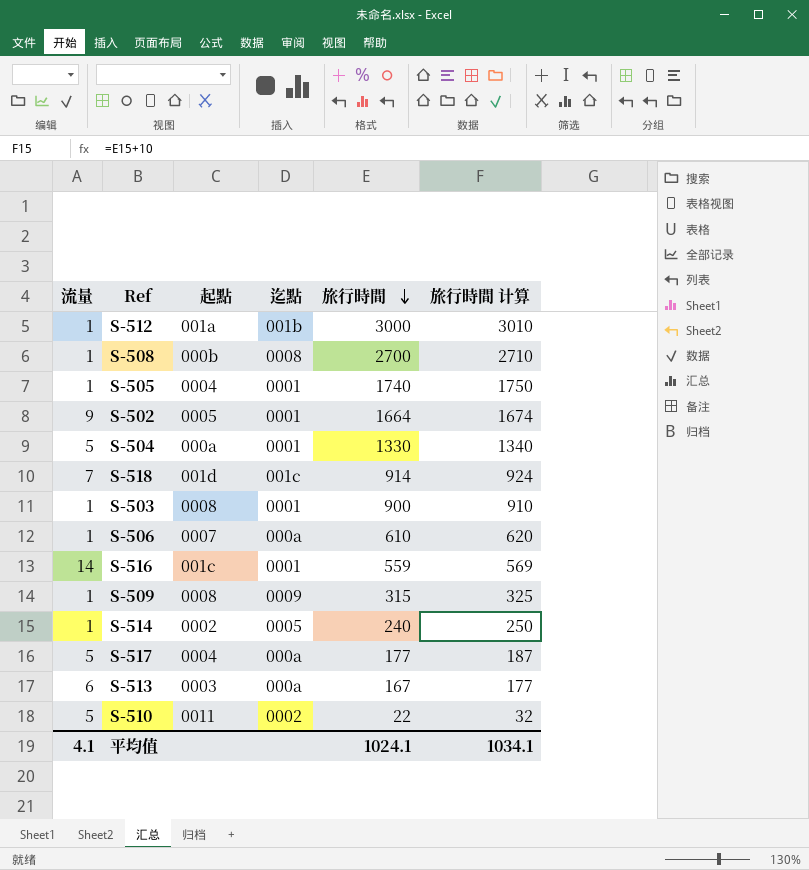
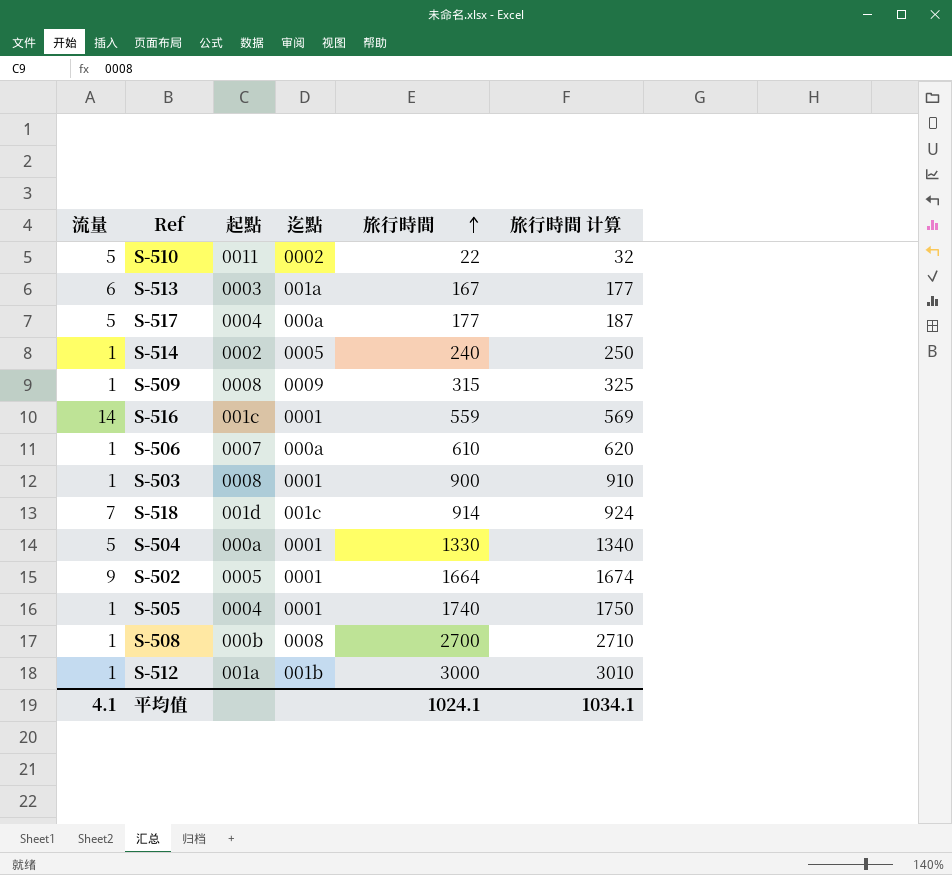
row order: 旅行時間 descending -> 旅行時間 ascending
S-513 | 迄點: 000a -> 001a

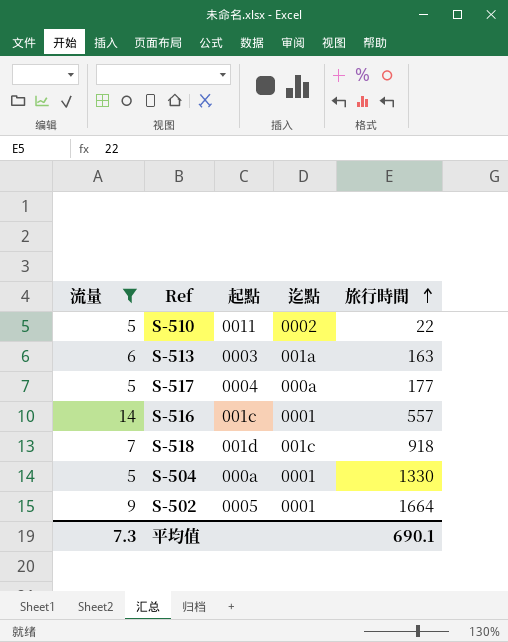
filter: none -> 流量 != 1
column 旅行時間 计算 | formula: [旅行時間] + 10 -> none
S-513 | 旅行時間: 167 -> 163
S-516 | 旅行時間: 559 -> 557
S-518 | 旅行時間: 914 -> 918
平均值 | 流量: 4.1 -> 7.3
平均值 | 旅行時間: 1024.1 -> 690.1

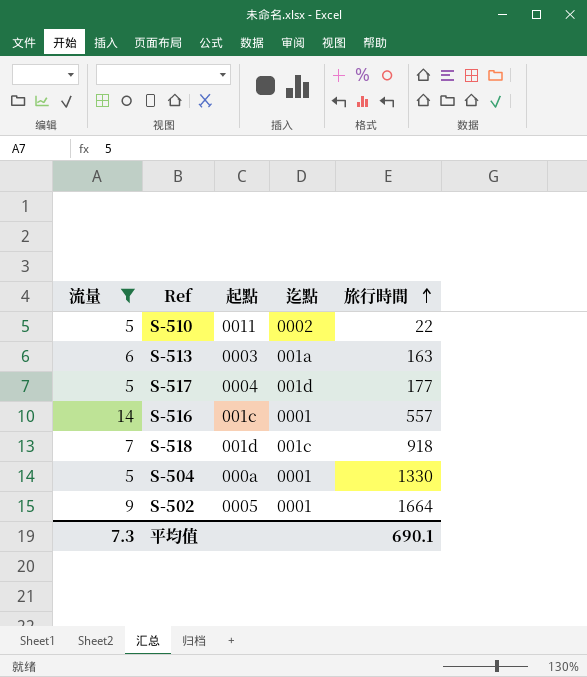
S-517 | 迄點: 000a -> 001d

